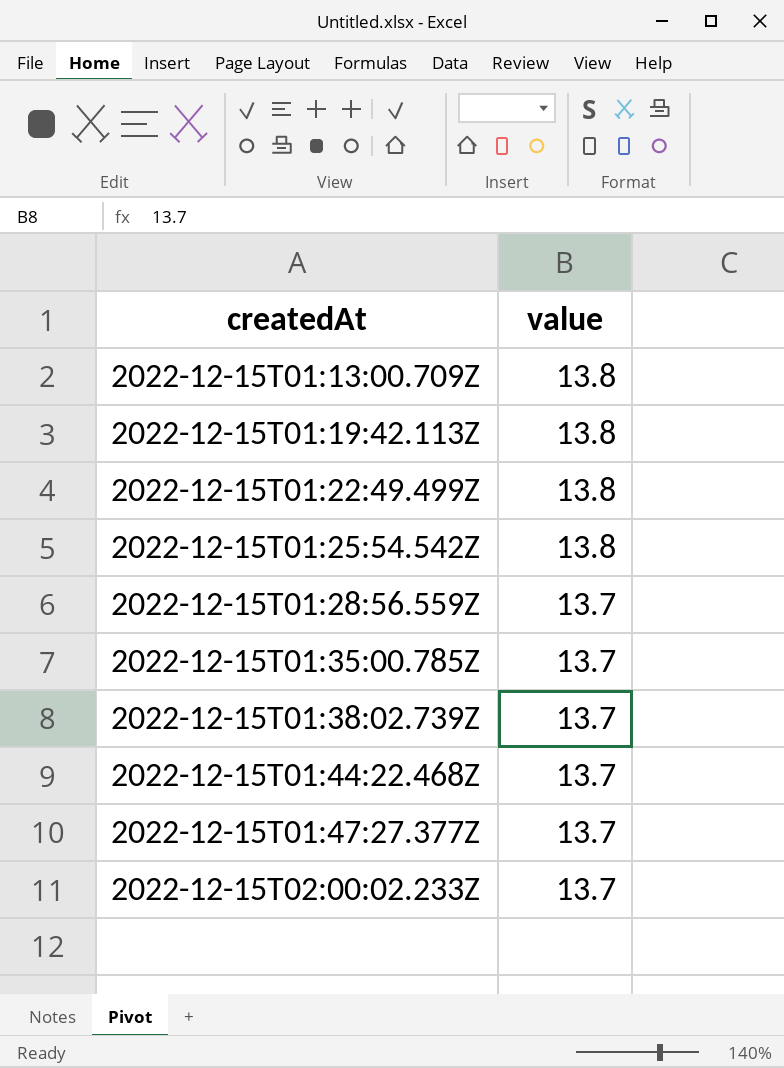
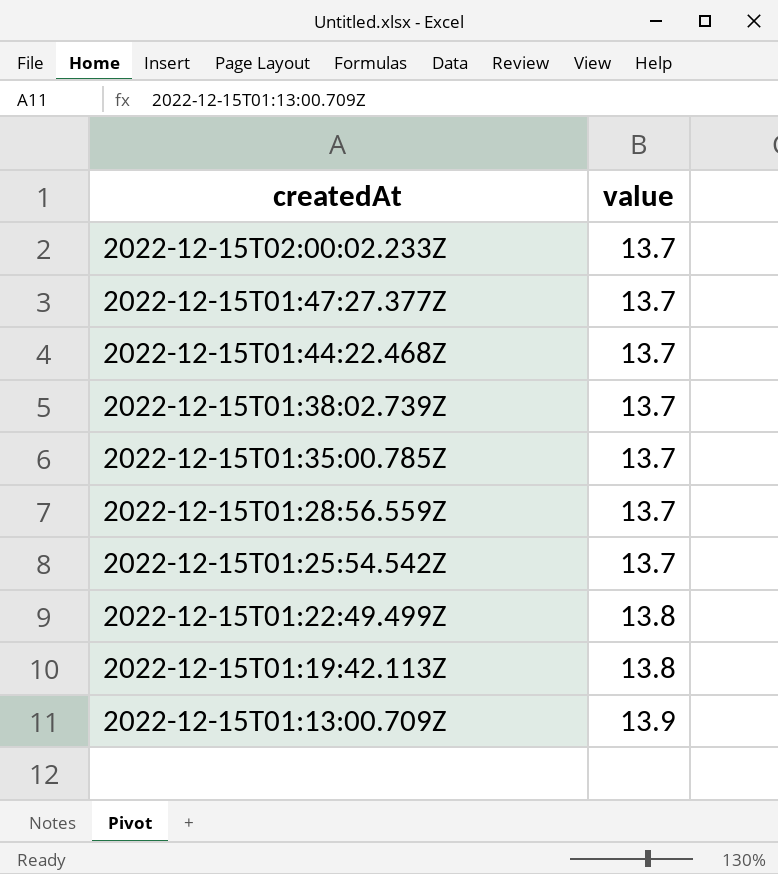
row order: createdAt ascending -> createdAt descending
2022-12-15T01:25:54.542Z | value: 13.8 -> 13.7
2022-12-15T01:13:00.709Z | value: 13.8 -> 13.9

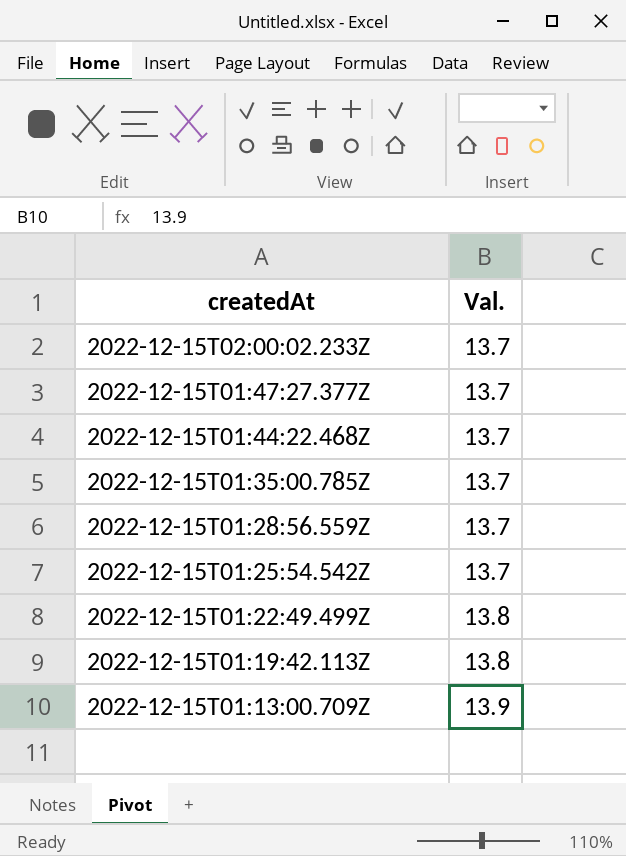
column name: value -> Val.
row 2022-12-15T01:38:02.739Z: 13.7 -> none

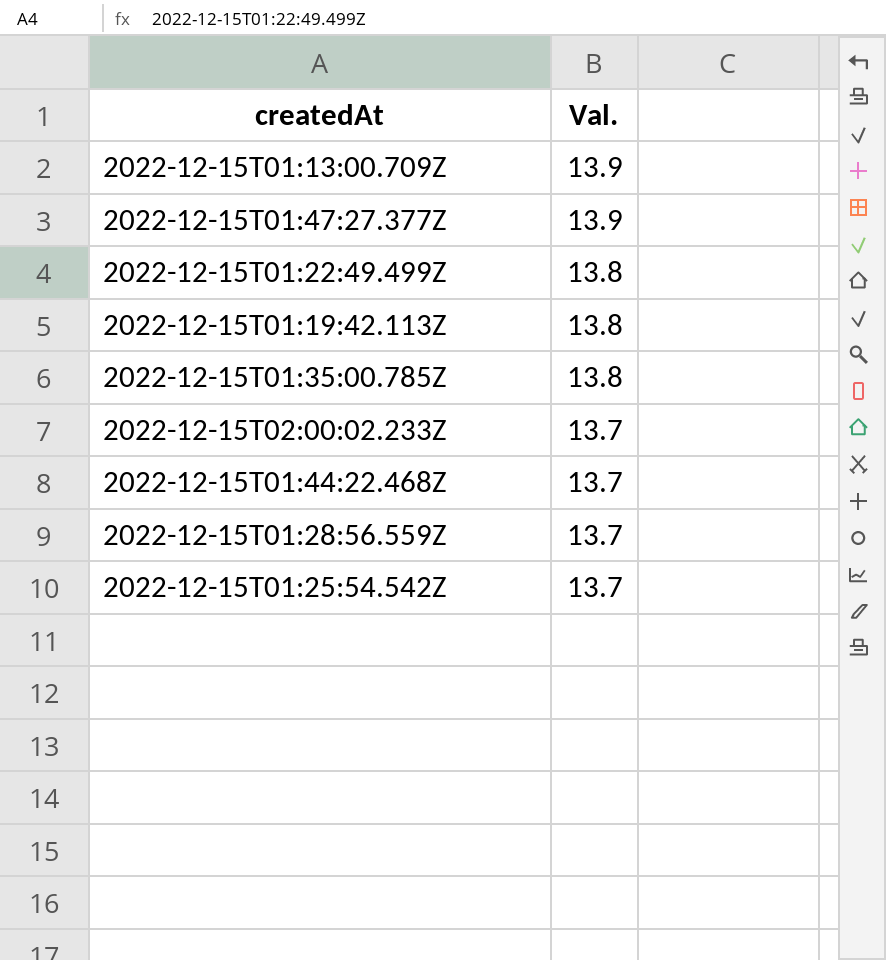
row order: createdAt descending -> Val. descending
2022-12-15T01:47:27.377Z | Val.: 13.7 -> 13.9
2022-12-15T01:35:00.785Z | Val.: 13.7 -> 13.8

